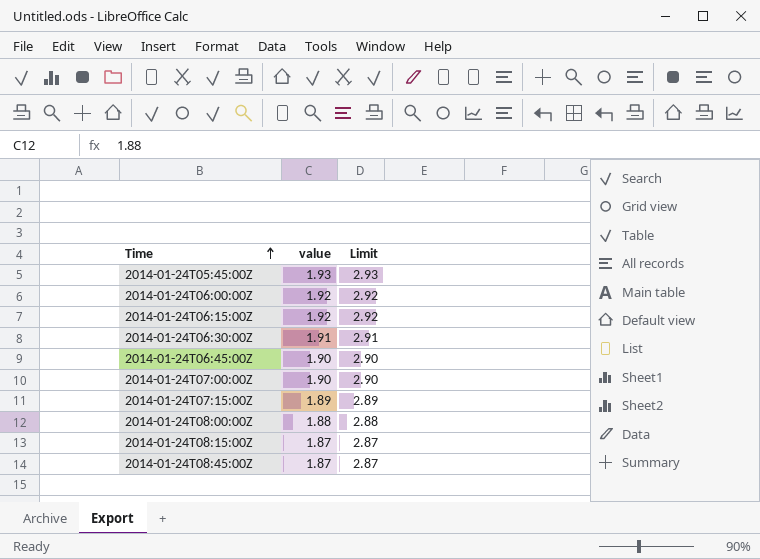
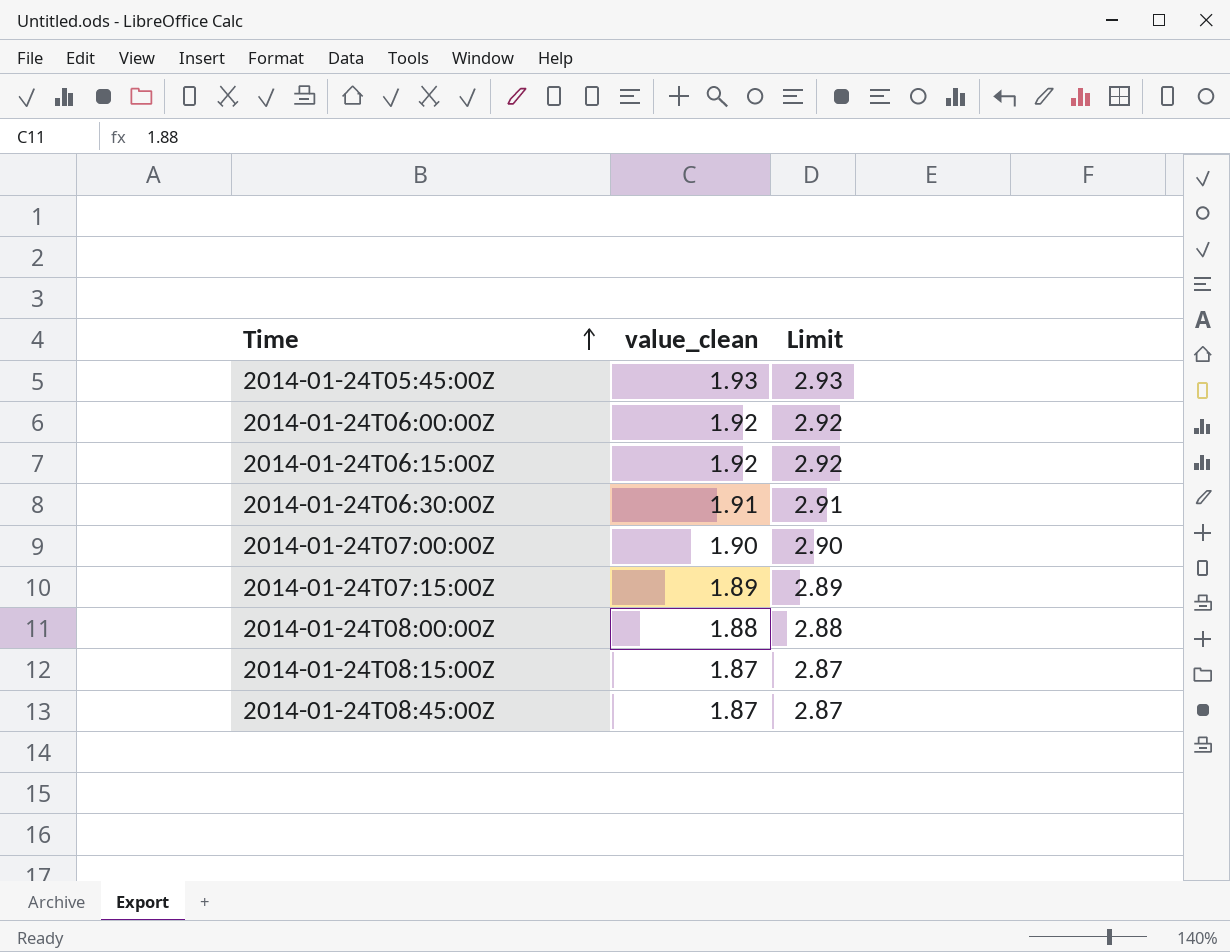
column name: value -> value_clean
row 2014-01-24T06:45:00Z: 1.90 | 2.90 -> none

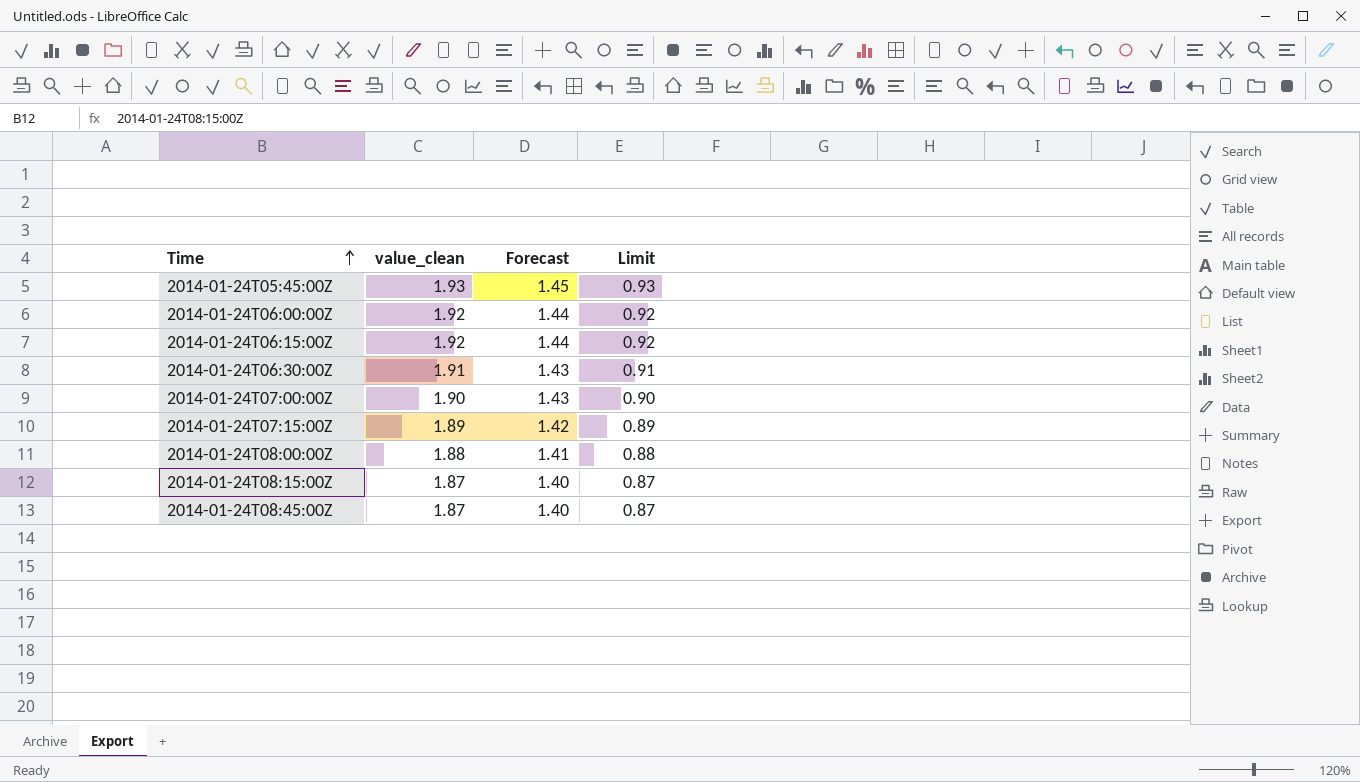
column Forecast | formula: none -> [value_clean] * 0.75
column Limit | formula: [value_clean] + 1 -> [value_clean] - 1

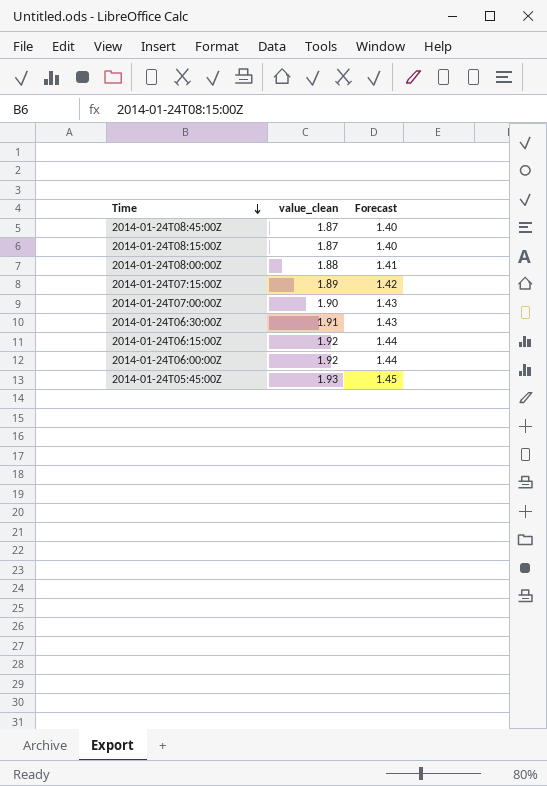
row order: Time ascending -> Time descending
column Limit | formula: [value_clean] - 1 -> none

